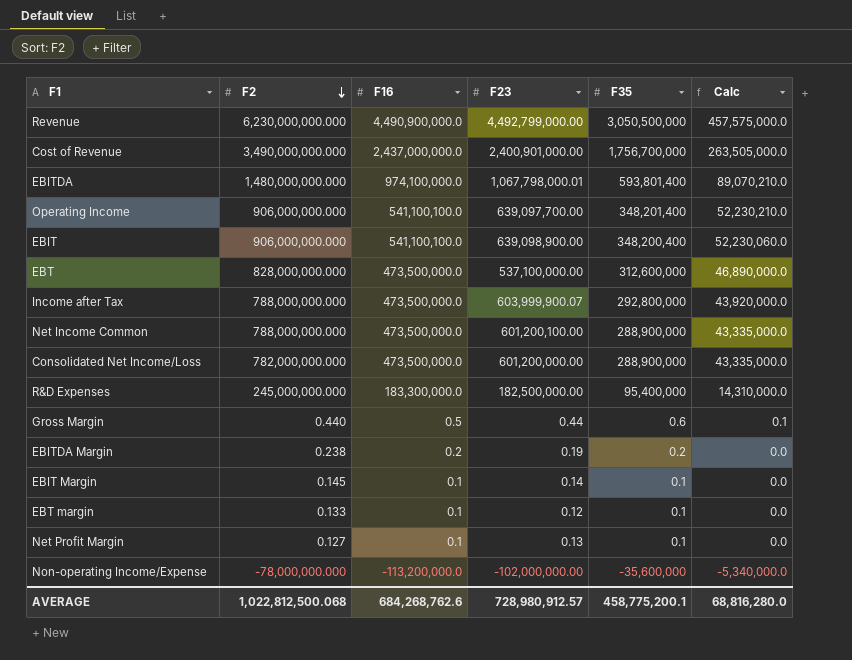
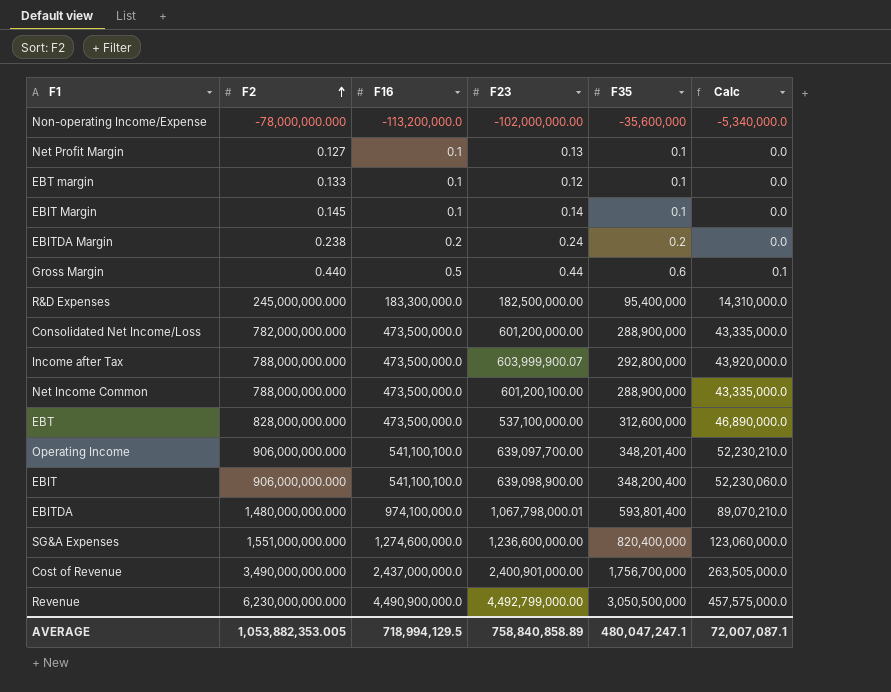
row order: F2 descending -> F2 ascending
EBITDA Margin | F23: 0.19 -> 0.24
row SG&A Expenses: none -> 1,551,000,000.000 | 1,274,600,000.0 | 1,236,600,000.00 | 820,400,000 | 123,060,000.0
AVERAGE | F2: 1,022,812,500.068 -> 1,053,882,353.005
AVERAGE | F16: 684,268,762.6 -> 718,994,129.5
AVERAGE | F23: 728,980,912.57 -> 758,840,858.89
AVERAGE | F35: 458,775,200.1 -> 480,047,247.1
AVERAGE | Calc: 68,816,280.0 -> 72,007,087.1

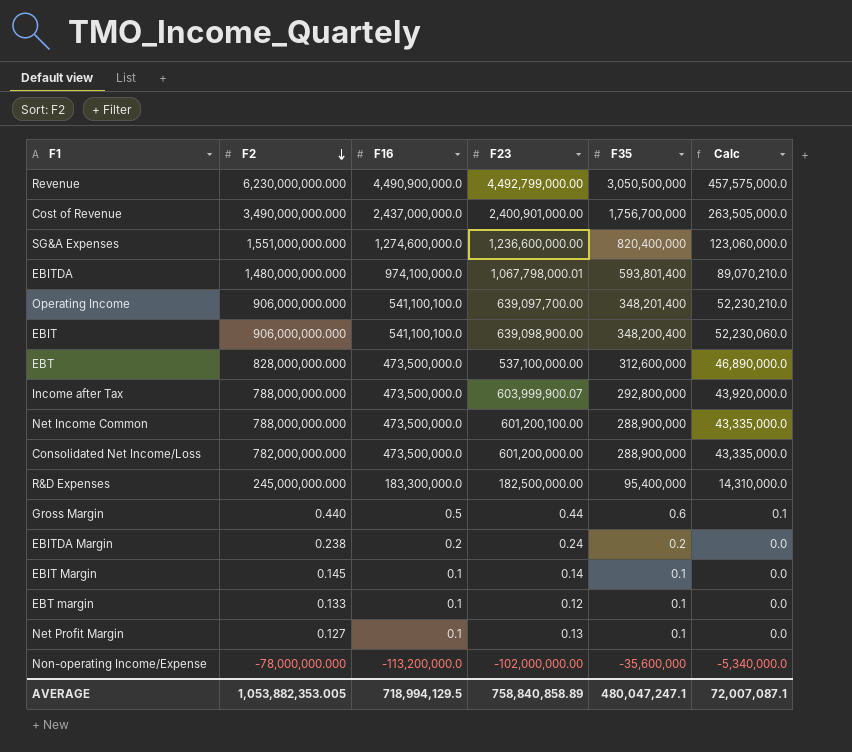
row order: F2 ascending -> F2 descending

